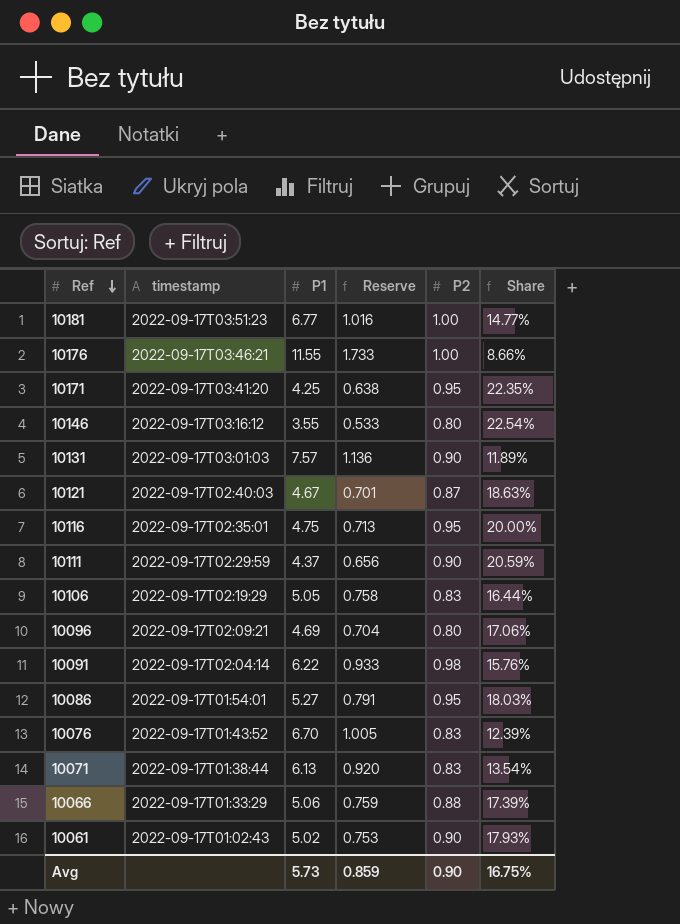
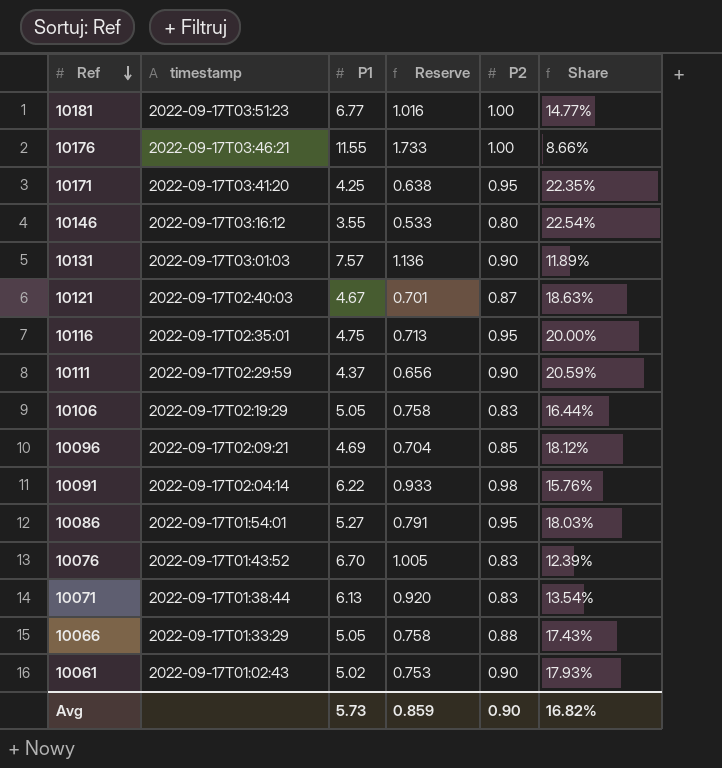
10096 | P2: 0.80 -> 0.85
10096 | Share: 17.06% -> 18.12%
10066 | P1: 5.06 -> 5.05
10066 | Reserve: 0.759 -> 0.758
10066 | Share: 17.39% -> 17.43%
Avg | Share: 16.75% -> 16.82%

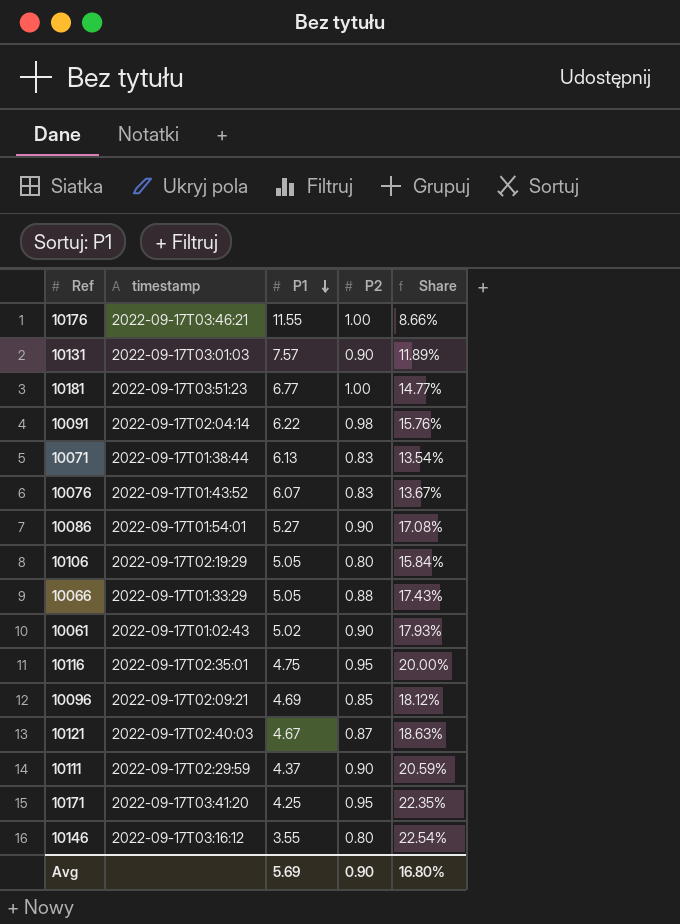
row order: Ref descending -> P1 descending
column Reserve | formula: [P1] * 0.15 -> none
10076 | P1: 6.70 -> 6.07
10076 | Share: 12.39% -> 13.67%
10086 | P2: 0.95 -> 0.90
10086 | Share: 18.03% -> 17.08%
10106 | P2: 0.83 -> 0.80
10106 | Share: 16.44% -> 15.84%
Avg | P1: 5.73 -> 5.69
Avg | Share: 16.82% -> 16.80%

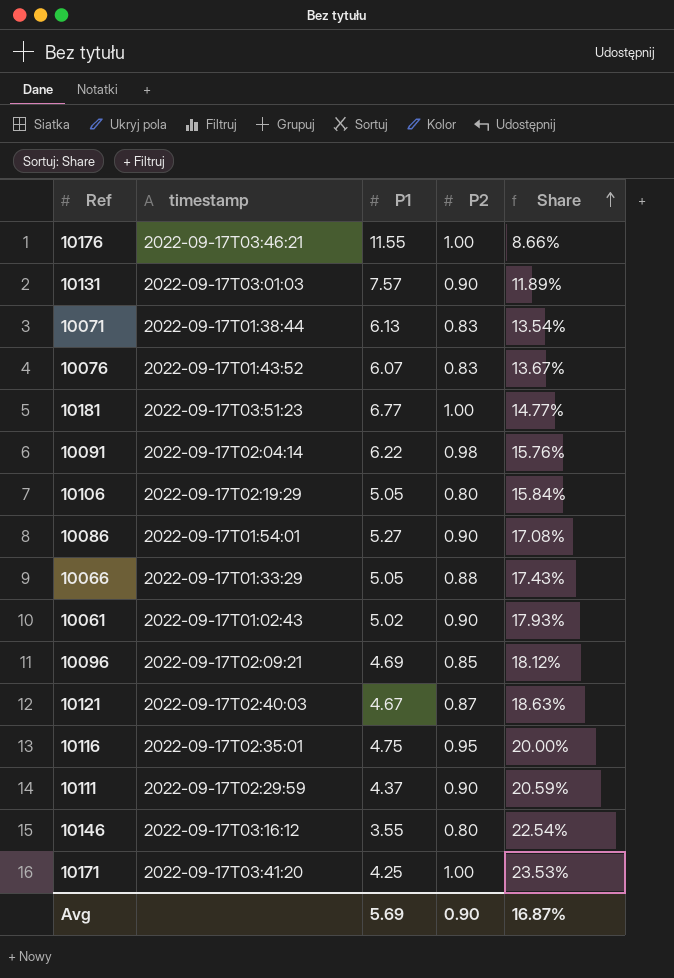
row order: P1 descending -> Share ascending
10171 | P2: 0.95 -> 1.00
10171 | Share: 22.35% -> 23.53%
Avg | Share: 16.80% -> 16.87%

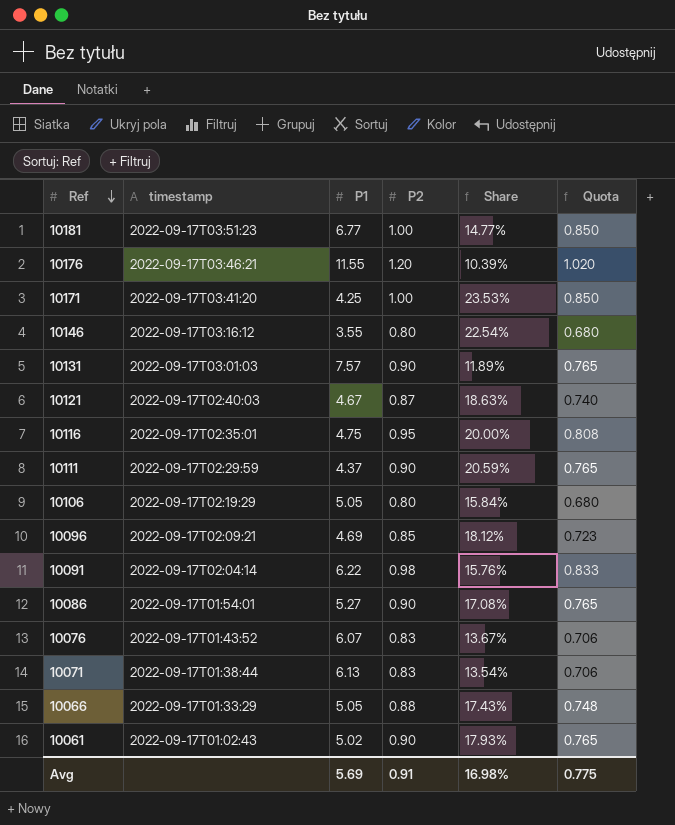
row order: Share ascending -> Ref descending
column Quota | formula: none -> [P2] * 0.85
10176 | P2: 1.00 -> 1.20
10176 | Share: 8.66% -> 10.39%
Avg | P2: 0.90 -> 0.91
Avg | Share: 16.87% -> 16.98%

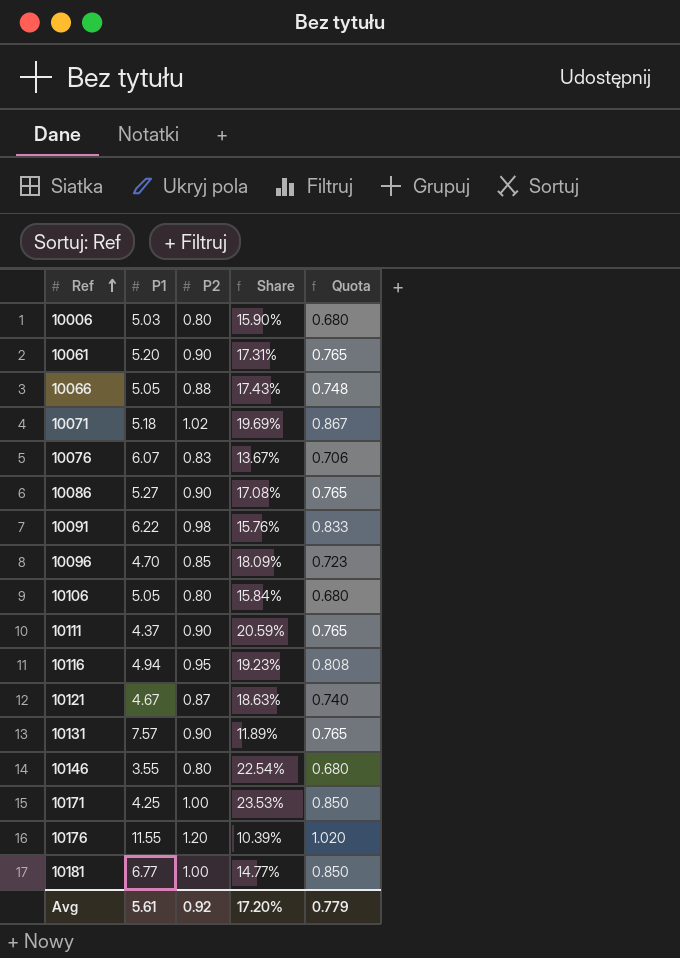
row order: Ref descending -> Ref ascending
column timestamp | position: 2 -> none
row 10006: none -> 5.03 | 0.80 | 15.90% | 0.680
10061 | P1: 5.02 -> 5.20
10061 | Share: 17.93% -> 17.31%
10071 | P1: 6.13 -> 5.18
10071 | P2: 0.83 -> 1.02
10071 | Share: 13.54% -> 19.69%
10071 | Quota: 0.706 -> 0.867
10096 | P1: 4.69 -> 4.70
10096 | Share: 18.12% -> 18.09%
10116 | P1: 4.75 -> 4.94
10116 | Share: 20.00% -> 19.23%
Avg | P1: 5.69 -> 5.61
Avg | P2: 0.91 -> 0.92
Avg | Share: 16.98% -> 17.20%
Avg | Quota: 0.775 -> 0.779

